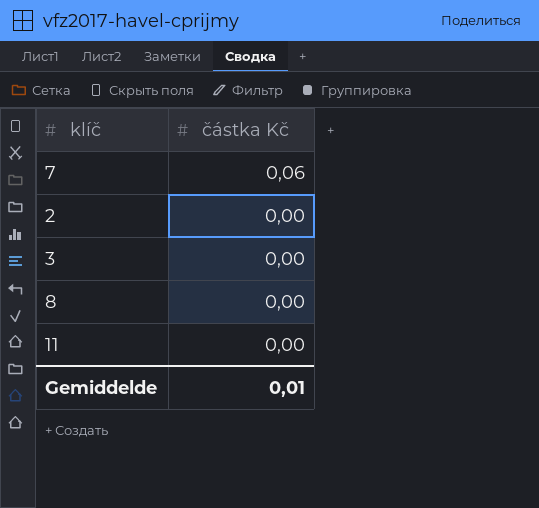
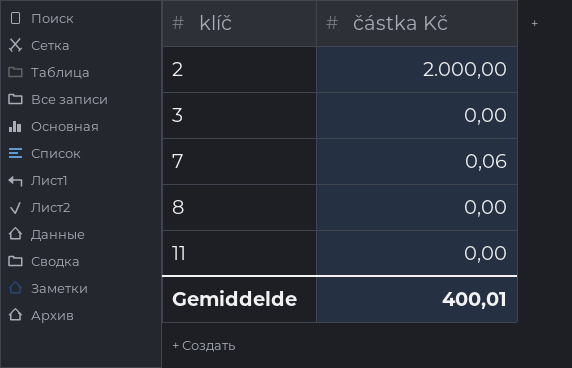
row order: částka Kč descending -> klíč ascending
2 | částka Kč: 0,00 -> 2.000,00
Gemiddelde | částka Kč: 0,01 -> 400,01

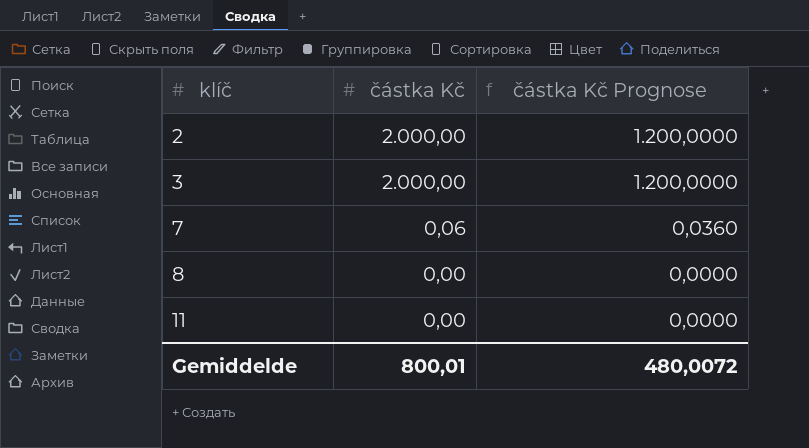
column částka Kč Prognose | formula: none -> [částka Kč] * 0,6
3 | částka Kč: 0,00 -> 2.000,00
Gemiddelde | částka Kč: 400,01 -> 800,01

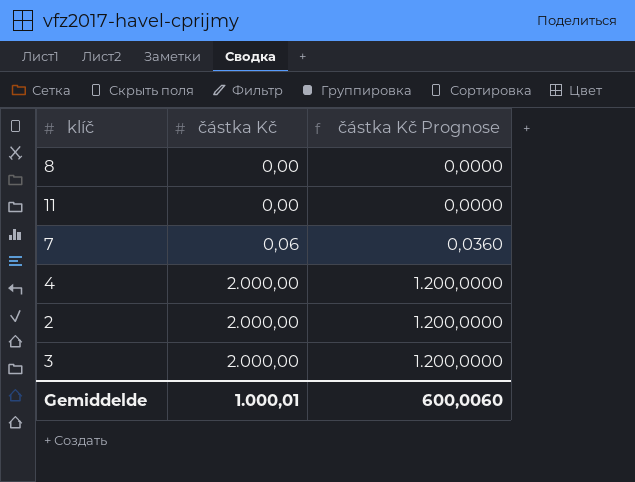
row order: klíč ascending -> částka Kč ascending
row 4: none -> 2.000,00 | 1.200,0000
Gemiddelde | částka Kč: 800,01 -> 1.000,01
Gemiddelde | částka Kč Prognose: 480,0072 -> 600,0060

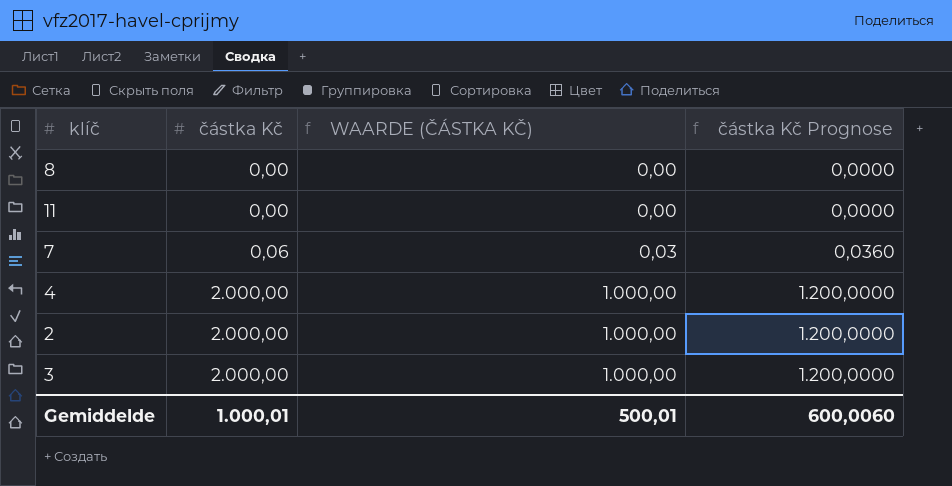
column WAARDE (ČÁSTKA KČ) | formula: none -> [částka Kč] * 0,5

